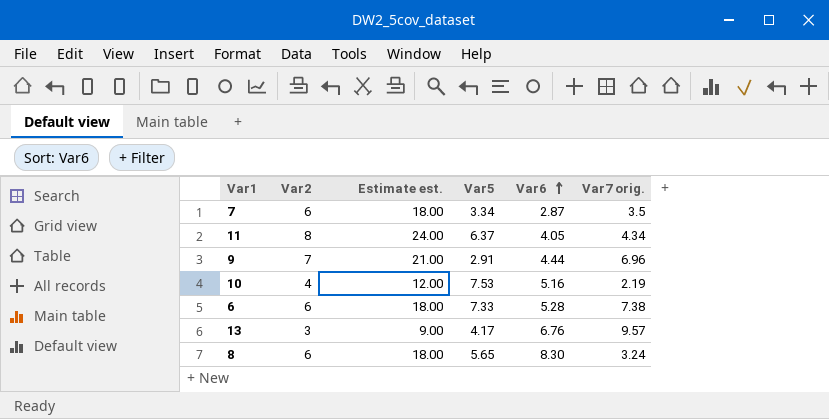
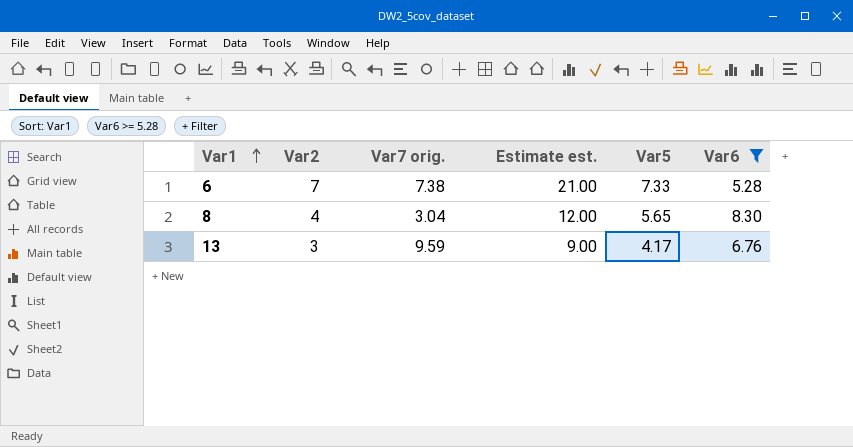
filter: none -> Var6 >= 5.28
row order: Var6 ascending -> Var1 ascending
column Var7 orig. | position: 6 -> 3
6 | Var2: 6 -> 7
6 | Estimate est.: 18.00 -> 21.00
8 | Var2: 6 -> 4
8 | Var7 orig.: 3.24 -> 3.04
8 | Estimate est.: 18.00 -> 12.00
13 | Var7 orig.: 9.57 -> 9.59

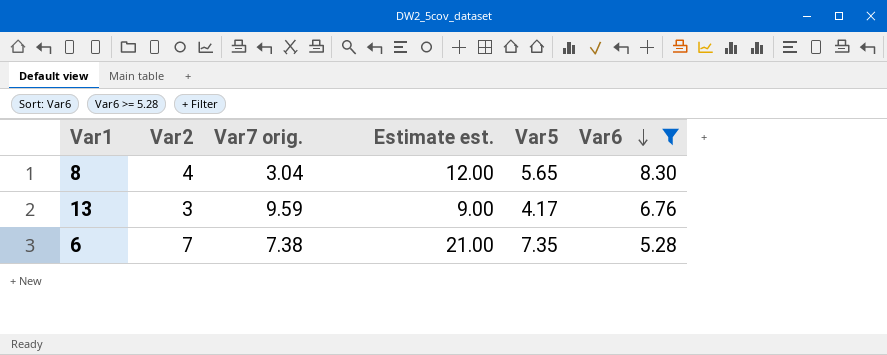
row order: Var1 ascending -> Var6 descending
6 | Var5: 7.33 -> 7.35

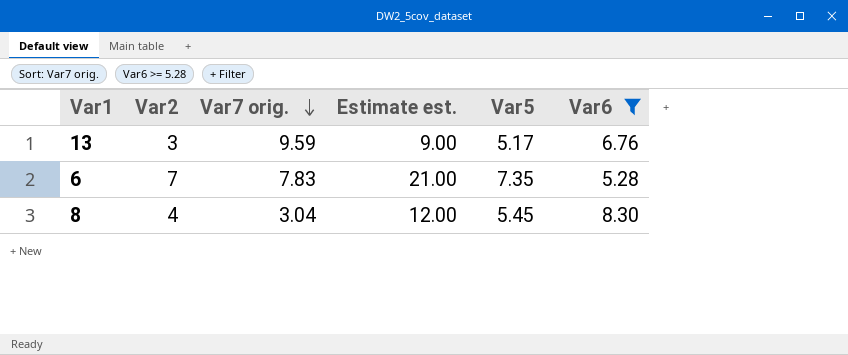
row order: Var6 descending -> Var7 orig. descending
13 | Var5: 4.17 -> 5.17
6 | Var7 orig.: 7.38 -> 7.83
8 | Var5: 5.65 -> 5.45

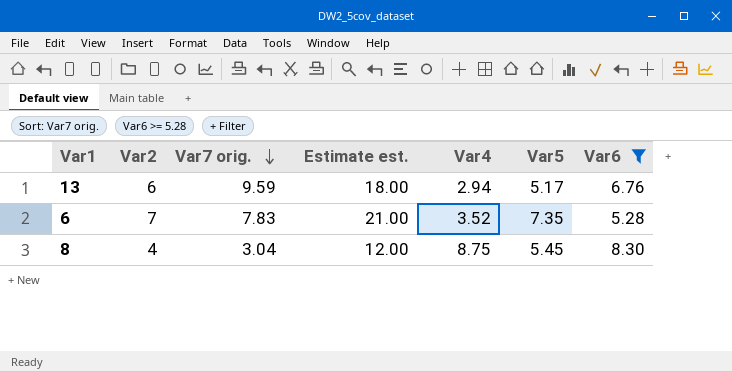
column Var4 | position: none -> 5
13 | Var2: 3 -> 6
13 | Estimate est.: 9.00 -> 18.00

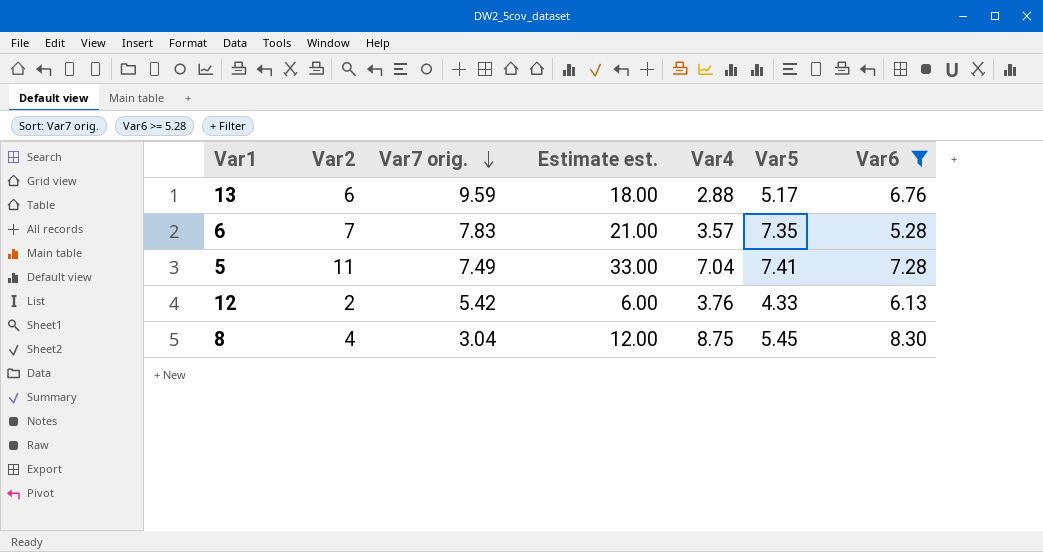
13 | Var4: 2.94 -> 2.88
6 | Var4: 3.52 -> 3.57
row 5: none -> 11 | 7.49 | 33.00 | 7.04 | 7.41 | 7.28
row 12: none -> 2 | 5.42 | 6.00 | 3.76 | 4.33 | 6.13

